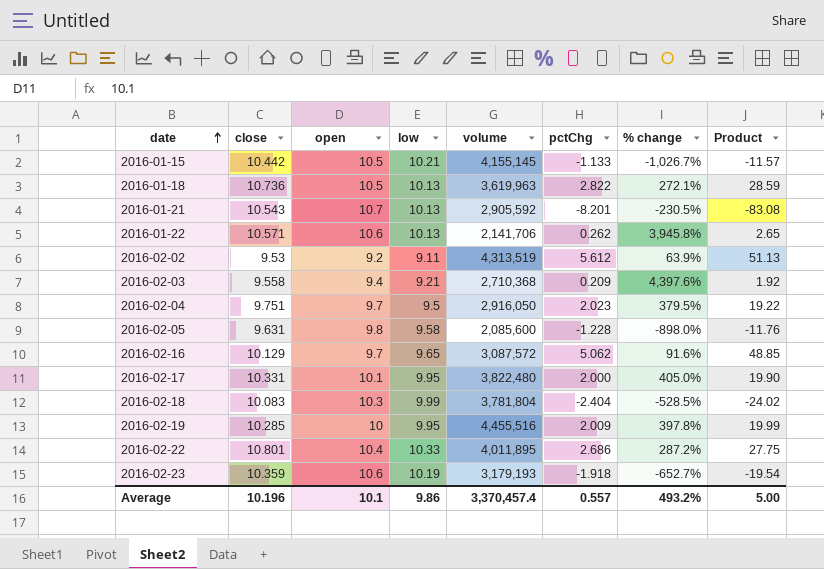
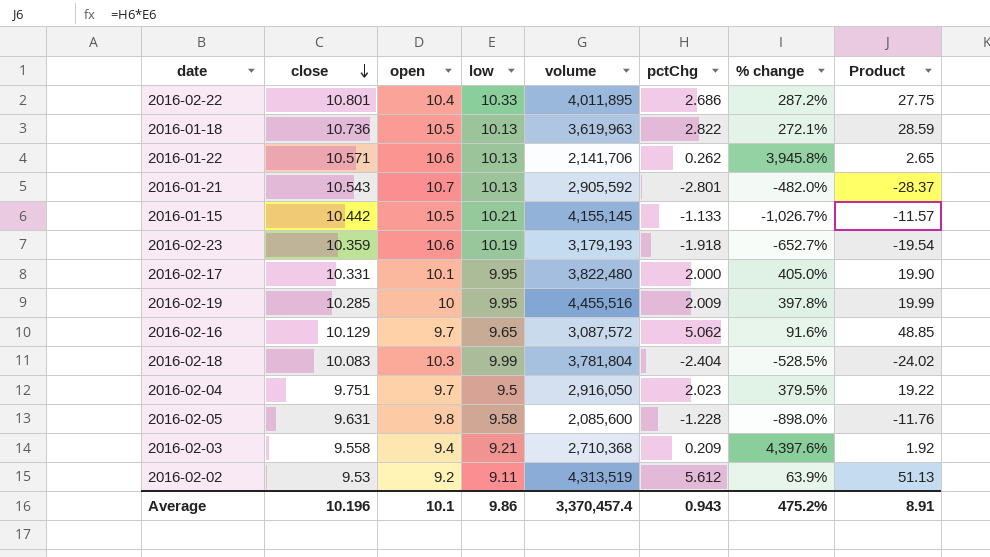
row order: date ascending -> close descending
2016-01-21 | pctChg: -8.201 -> -2.801
2016-01-21 | % change: -230.5% -> -482.0%
2016-01-21 | Product: -83.08 -> -28.37
Average | pctChg: 0.557 -> 0.943
Average | % change: 493.2% -> 475.2%
Average | Product: 5.00 -> 8.91

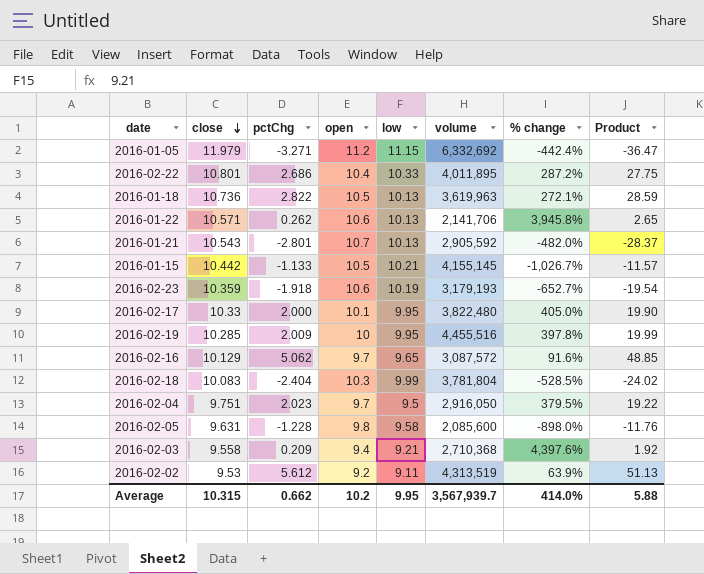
column pctChg | position: 6 -> 3
row 2016-01-05: none -> 11.979 | -3.271 | 11.2 | 11.15 | 6,332,692 | -442.4% | -36.47
2016-02-17 | close: 10.331 -> 10.33
Average | close: 10.196 -> 10.315
Average | pctChg: 0.943 -> 0.662
Average | open: 10.1 -> 10.2
Average | low: 9.86 -> 9.95
Average | volume: 3,370,457.4 -> 3,567,939.7
Average | % change: 475.2% -> 414.0%
Average | Product: 8.91 -> 5.88

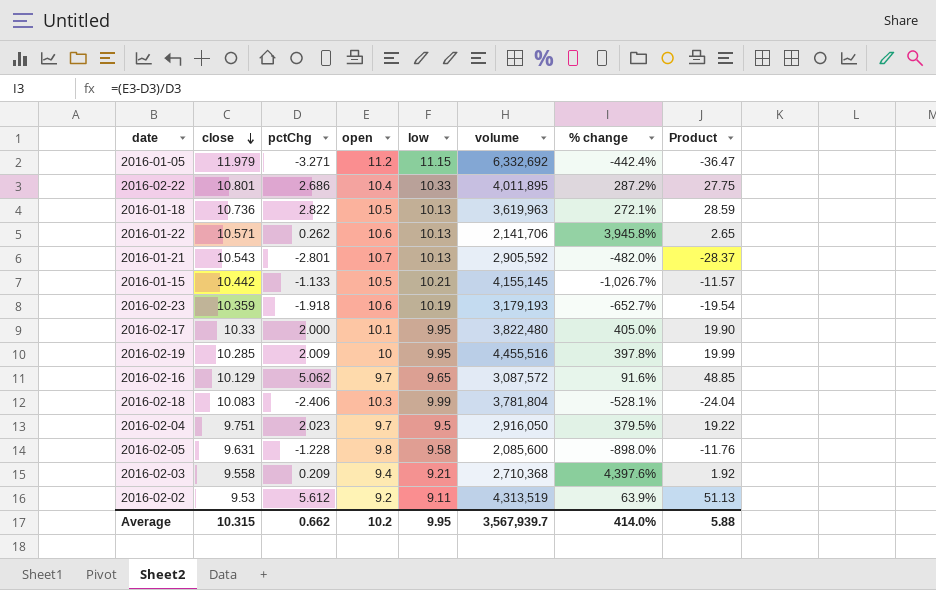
2016-02-18 | pctChg: -2.404 -> -2.406
2016-02-18 | % change: -528.5% -> -528.1%
2016-02-18 | Product: -24.02 -> -24.04

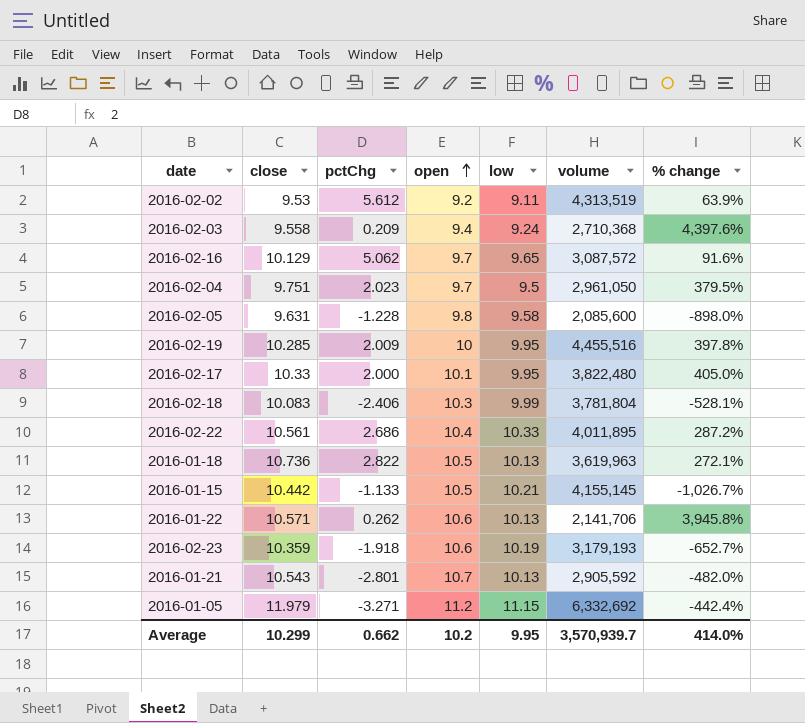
row order: close descending -> open ascending
column Product | formula: [pctChg] * [low] -> none
2016-02-03 | low: 9.21 -> 9.24
2016-02-04 | volume: 2,916,050 -> 2,961,050
2016-02-22 | close: 10.801 -> 10.561
Average | close: 10.315 -> 10.299
Average | volume: 3,567,939.7 -> 3,570,939.7

